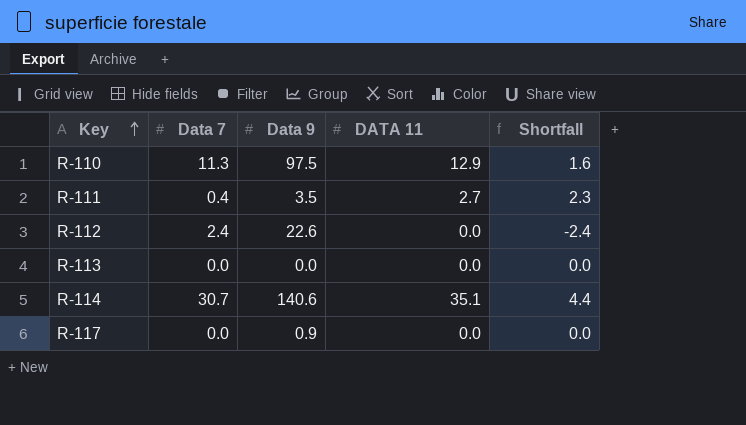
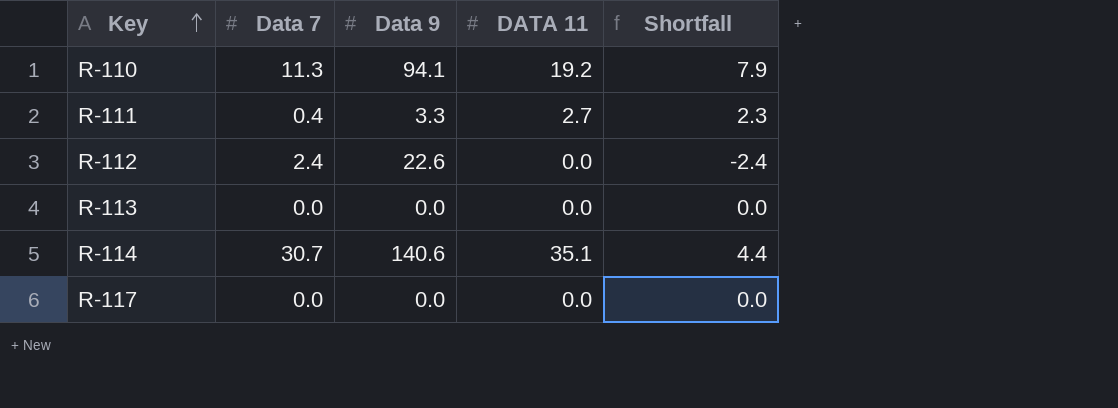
R-110 | Data 9: 97.5 -> 94.1
R-110 | DATA 11: 12.9 -> 19.2
R-110 | Shortfall: 1.6 -> 7.9
R-111 | Data 9: 3.5 -> 3.3
R-117 | Data 9: 0.9 -> 0.0

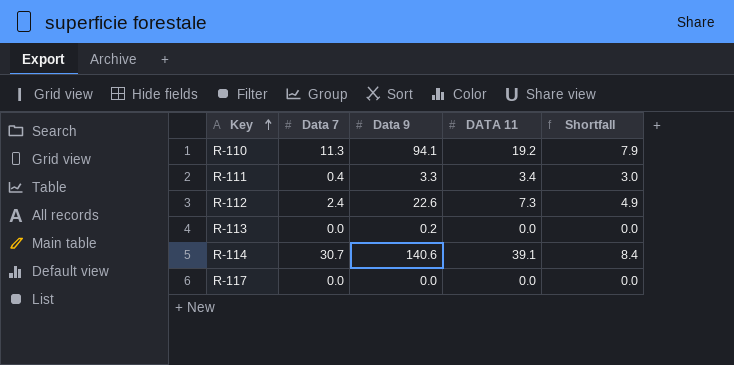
R-111 | DATA 11: 2.7 -> 3.4
R-111 | Shortfall: 2.3 -> 3.0
R-112 | DATA 11: 0.0 -> 7.3
R-112 | Shortfall: -2.4 -> 4.9
R-113 | Data 9: 0.0 -> 0.2
R-114 | DATA 11: 35.1 -> 39.1
R-114 | Shortfall: 4.4 -> 8.4

